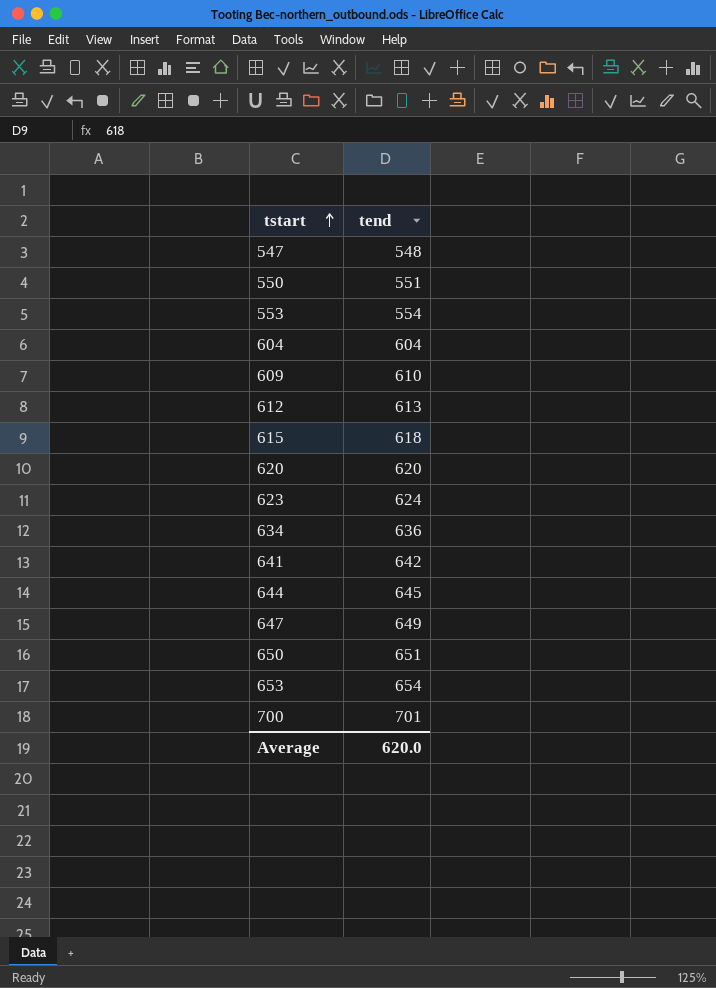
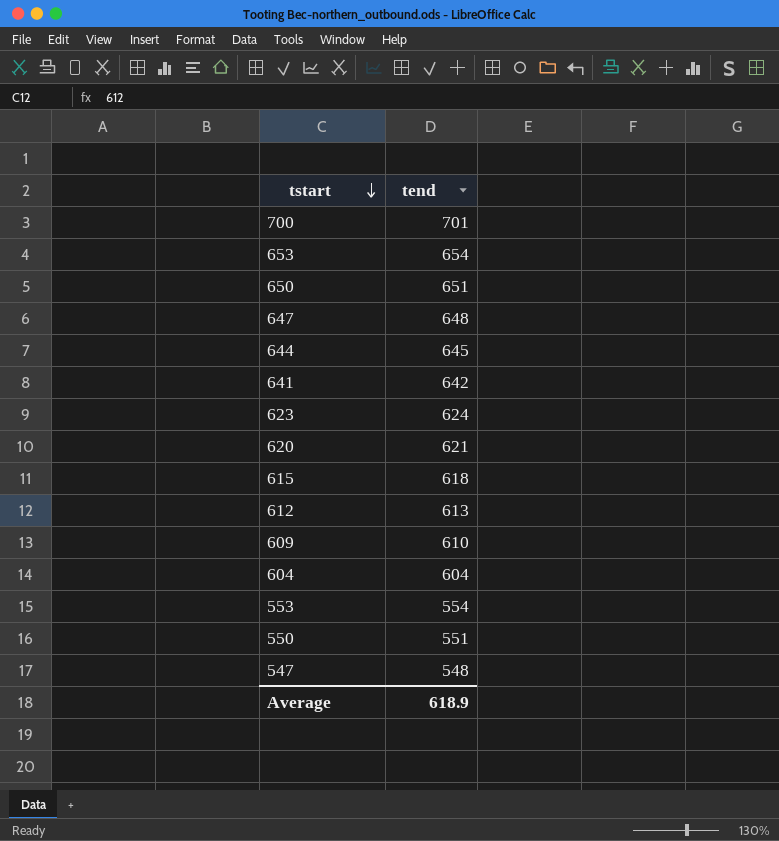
row order: tstart ascending -> tstart descending
row 634: 636 -> none
647 | tend: 649 -> 648
620 | tend: 620 -> 621
Average | tend: 620.0 -> 618.9

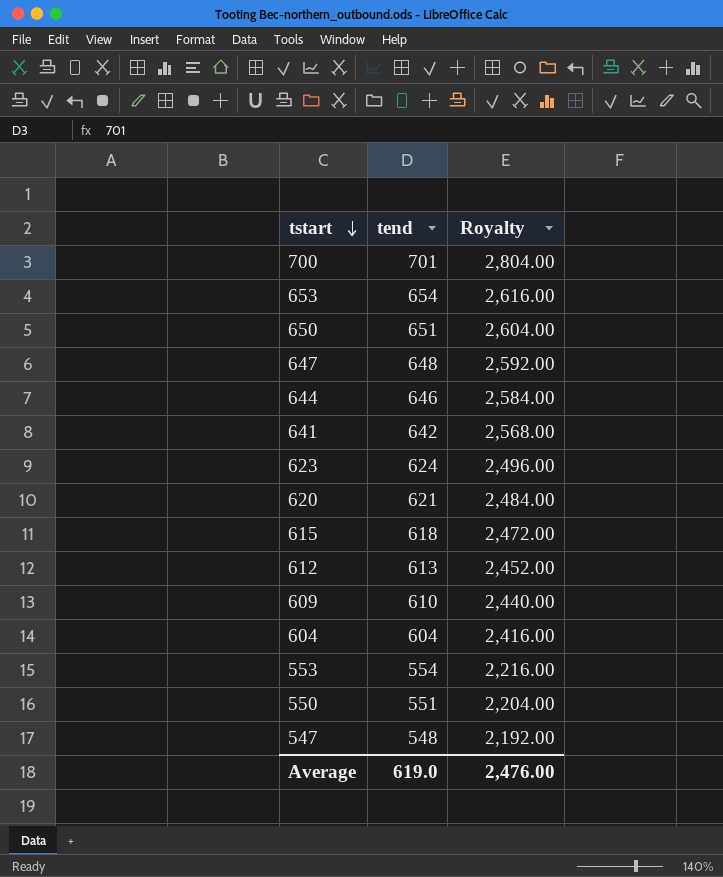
column Royalty | formula: none -> [tend] * 4
644 | tend: 645 -> 646
Average | tend: 618.9 -> 619.0

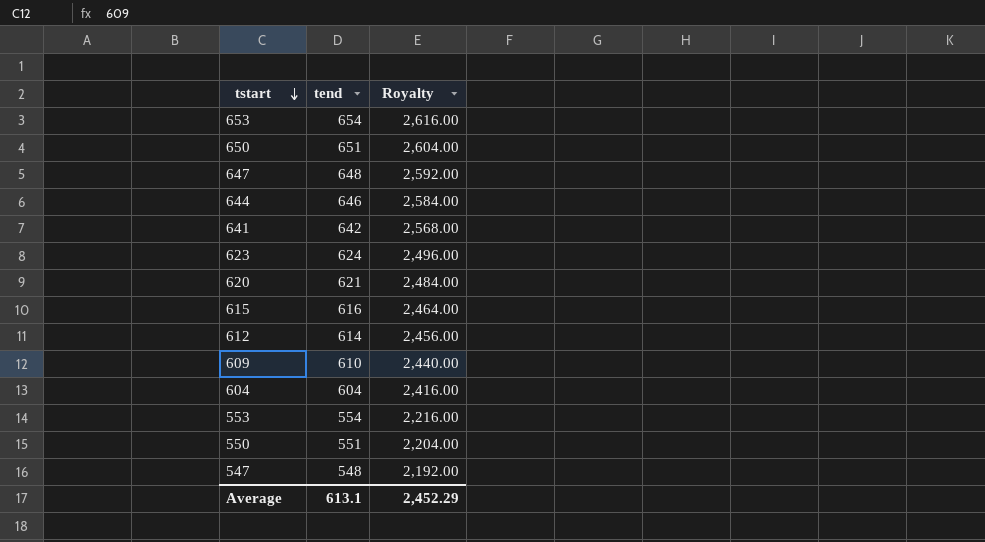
row 700: 701 | 2,804.00 -> none
615 | tend: 618 -> 616
615 | Royalty: 2,472.00 -> 2,464.00
612 | tend: 613 -> 614
612 | Royalty: 2,452.00 -> 2,456.00
Average | tend: 619.0 -> 613.1
Average | Royalty: 2,476.00 -> 2,452.29

